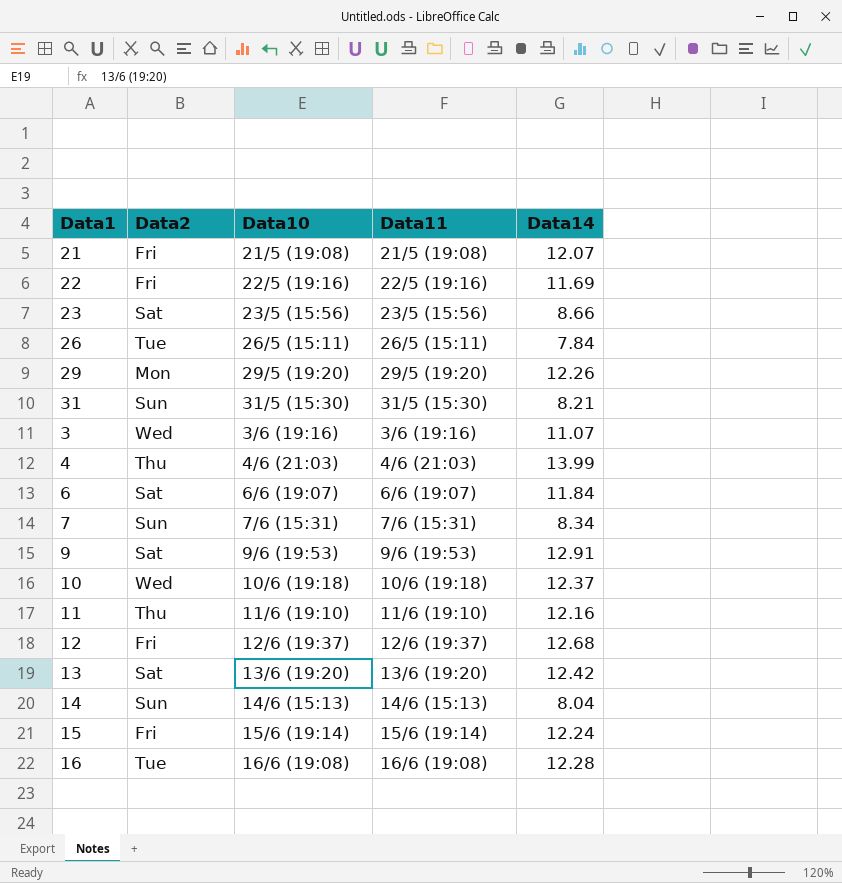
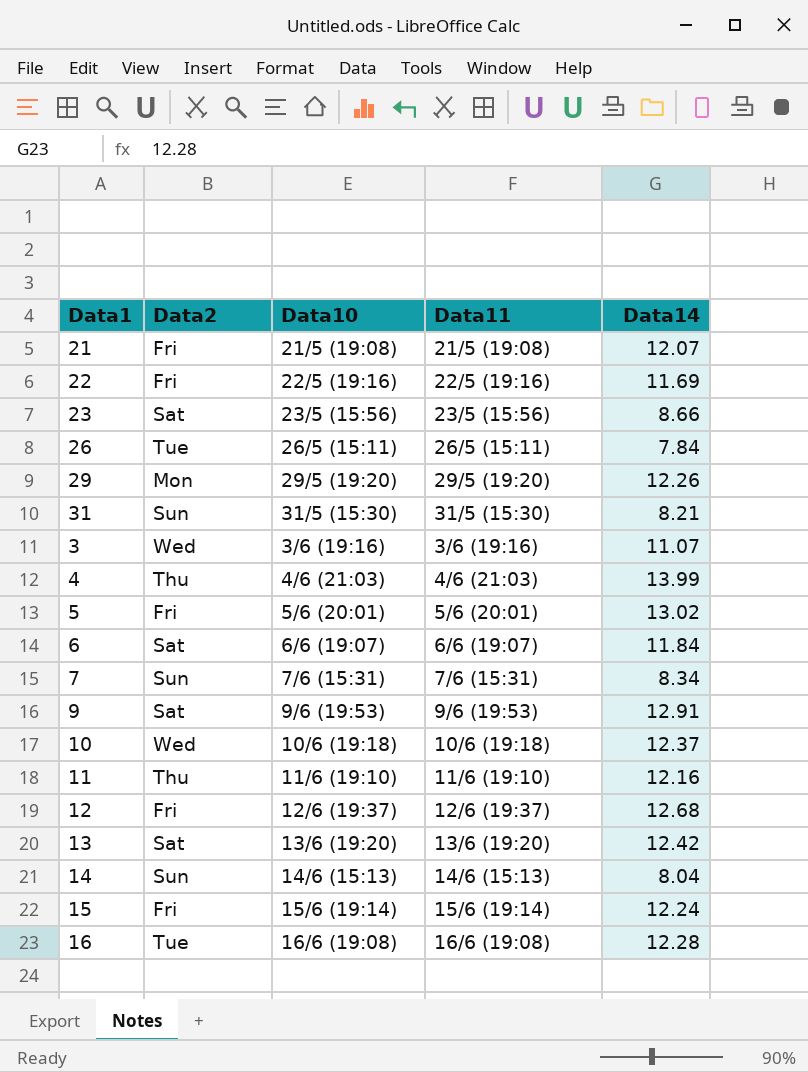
row 5: none -> Fri | 5/6 (20:01) | 5/6 (20:01) | 13.02

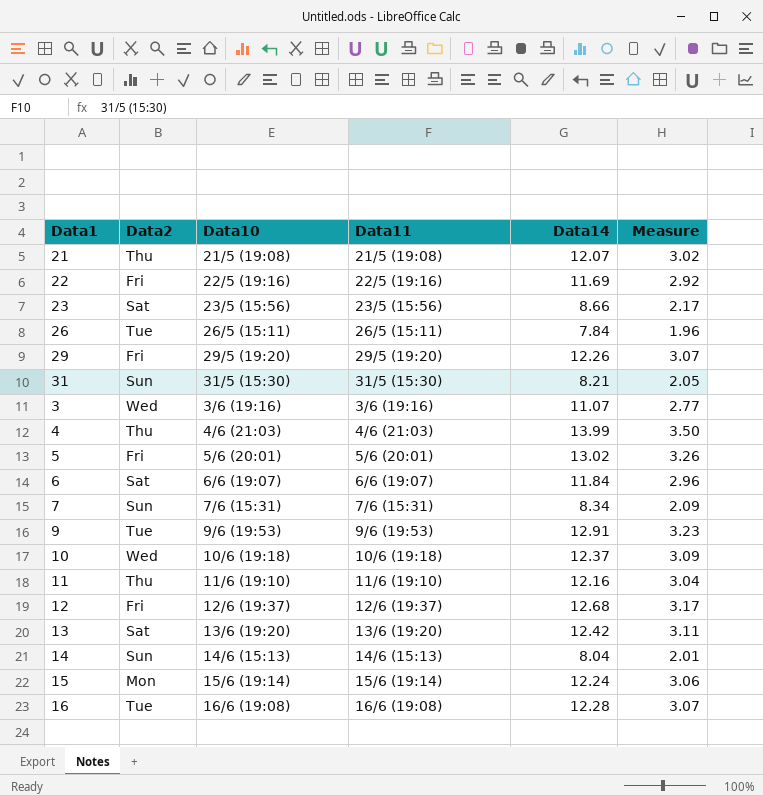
column Measure | formula: none -> [Data14] * 0.25
21 | Data2: Fri -> Thu
29 | Data2: Mon -> Fri
9 | Data2: Sat -> Tue
15 | Data2: Fri -> Mon

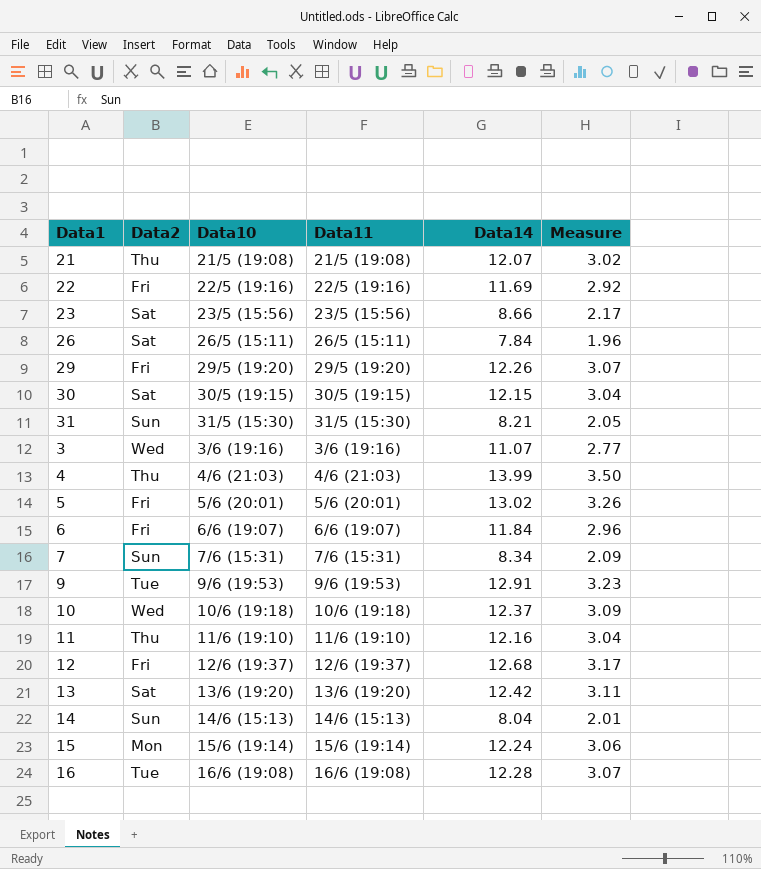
26 | Data2: Tue -> Sat
row 30: none -> Sat | 30/5 (19:15) | 30/5 (19:15) | 12.15 | 3.04
6 | Data2: Sat -> Fri

